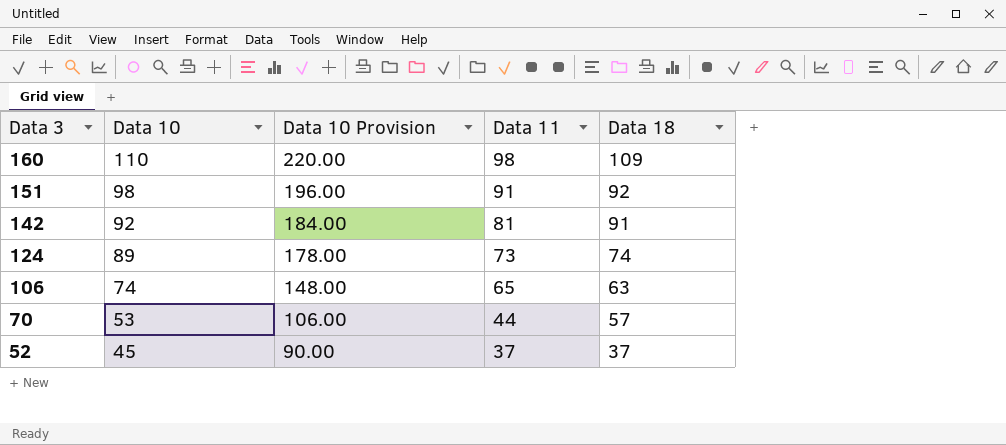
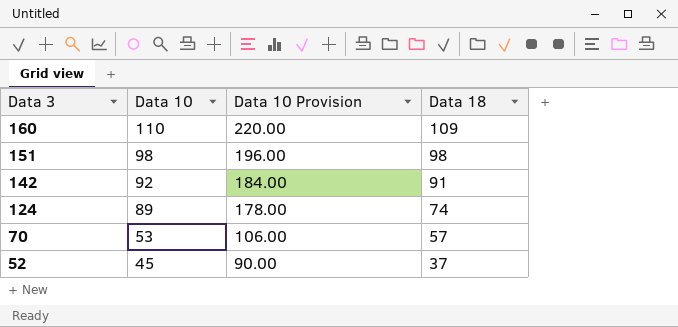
column Data 11 | position: 4 -> none
row 106: 74 | 148.00 | 65 | 63 -> none
151 | Data 18: 92 -> 98

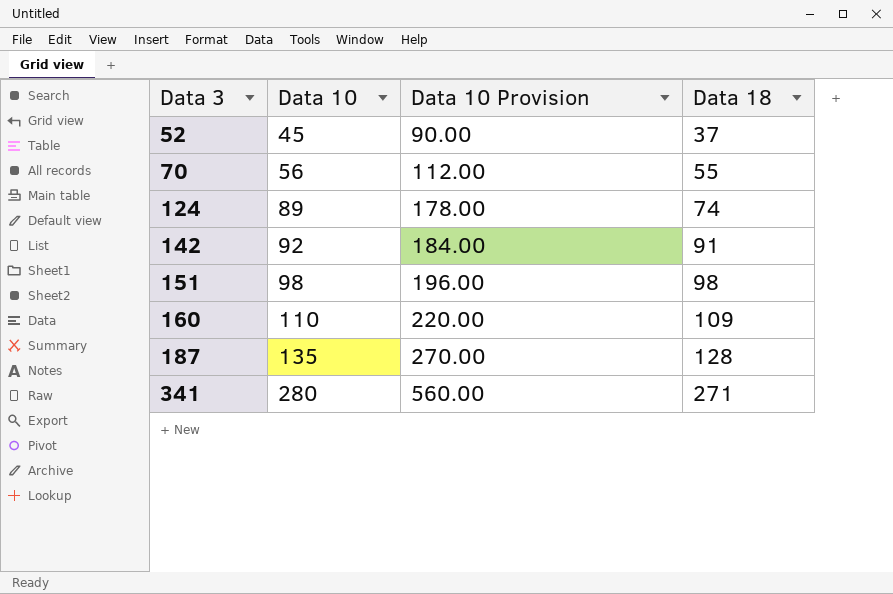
row order: Data 3 descending -> Data 3 ascending
70 | Data 10: 53 -> 56
70 | Data 10 Provision: 106.00 -> 112.00
70 | Data 18: 57 -> 55
row 187: none -> 135 | 270.00 | 128
row 341: none -> 280 | 560.00 | 271

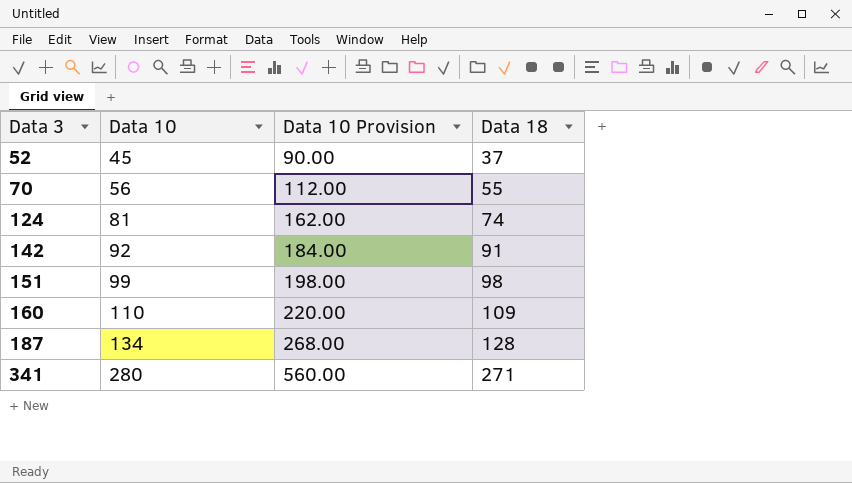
124 | Data 10: 89 -> 81
124 | Data 10 Provision: 178.00 -> 162.00
151 | Data 10: 98 -> 99
151 | Data 10 Provision: 196.00 -> 198.00
187 | Data 10: 135 -> 134
187 | Data 10 Provision: 270.00 -> 268.00

